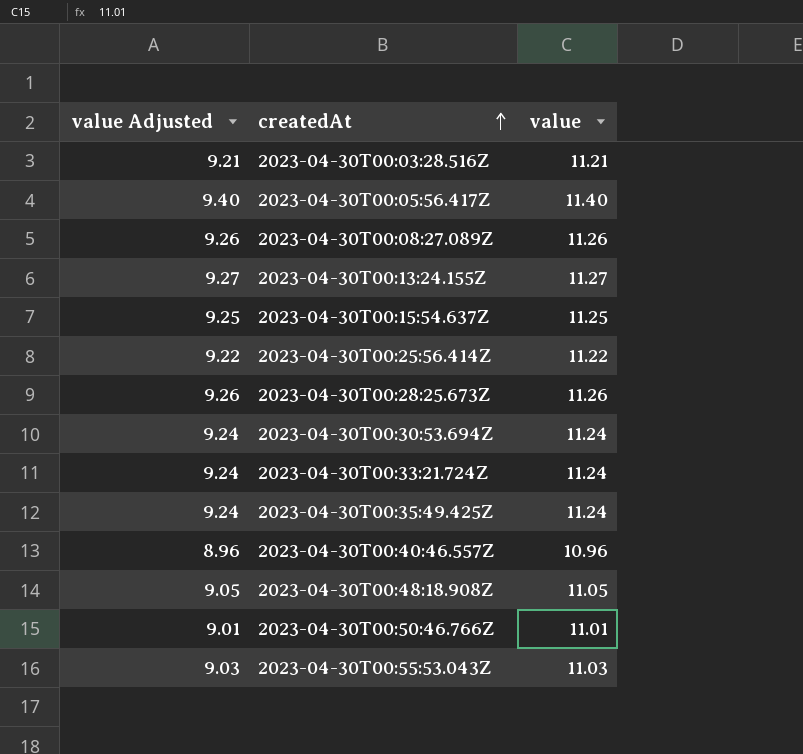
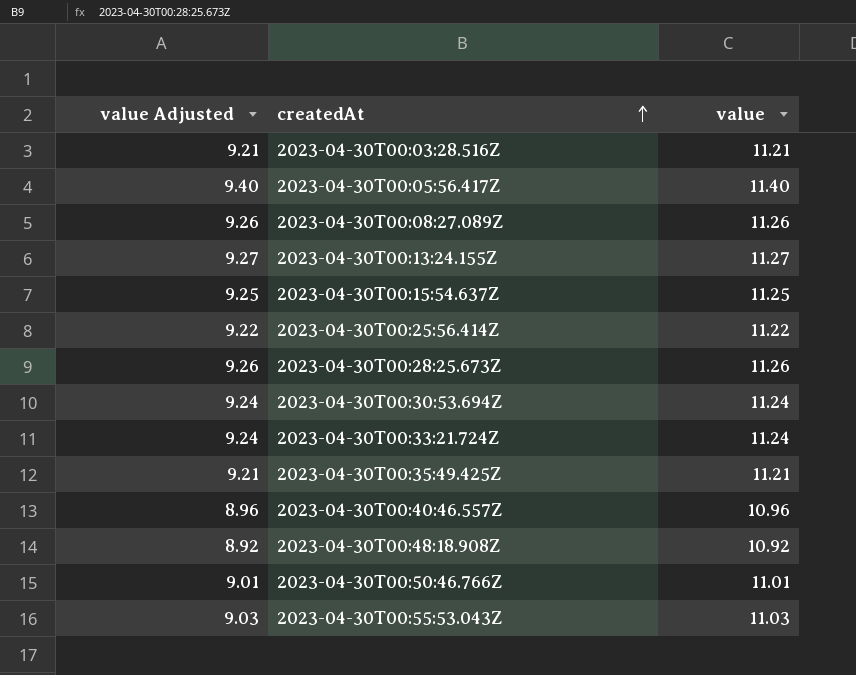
2023-04-30T00:35:49.425Z | value Adjusted: 9.24 -> 9.21
2023-04-30T00:35:49.425Z | value: 11.24 -> 11.21
2023-04-30T00:48:18.908Z | value Adjusted: 9.05 -> 8.92
2023-04-30T00:48:18.908Z | value: 11.05 -> 10.92

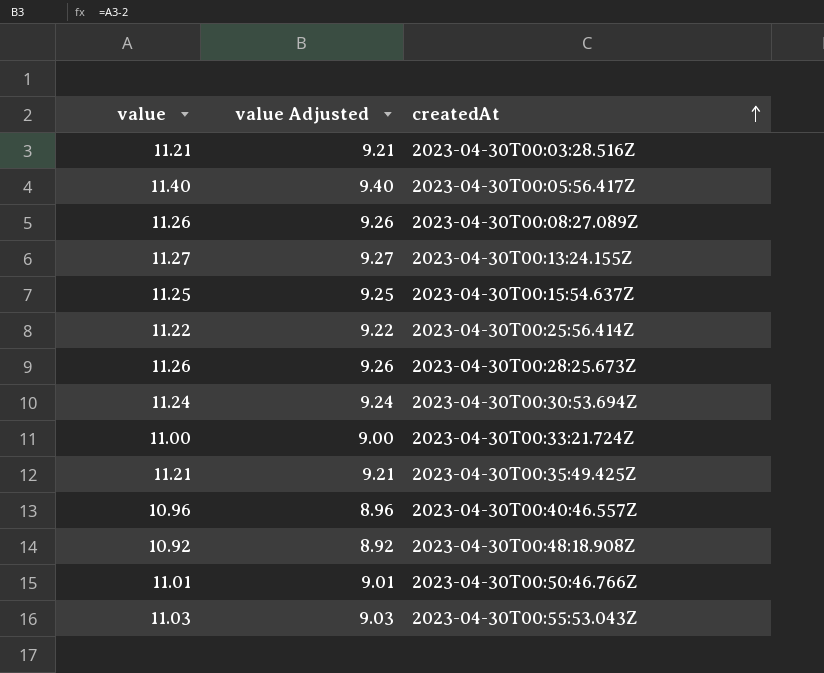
column value | position: 3 -> 1
2023-04-30T00:33:21.724Z | value: 11.24 -> 11.00
2023-04-30T00:33:21.724Z | value Adjusted: 9.24 -> 9.00

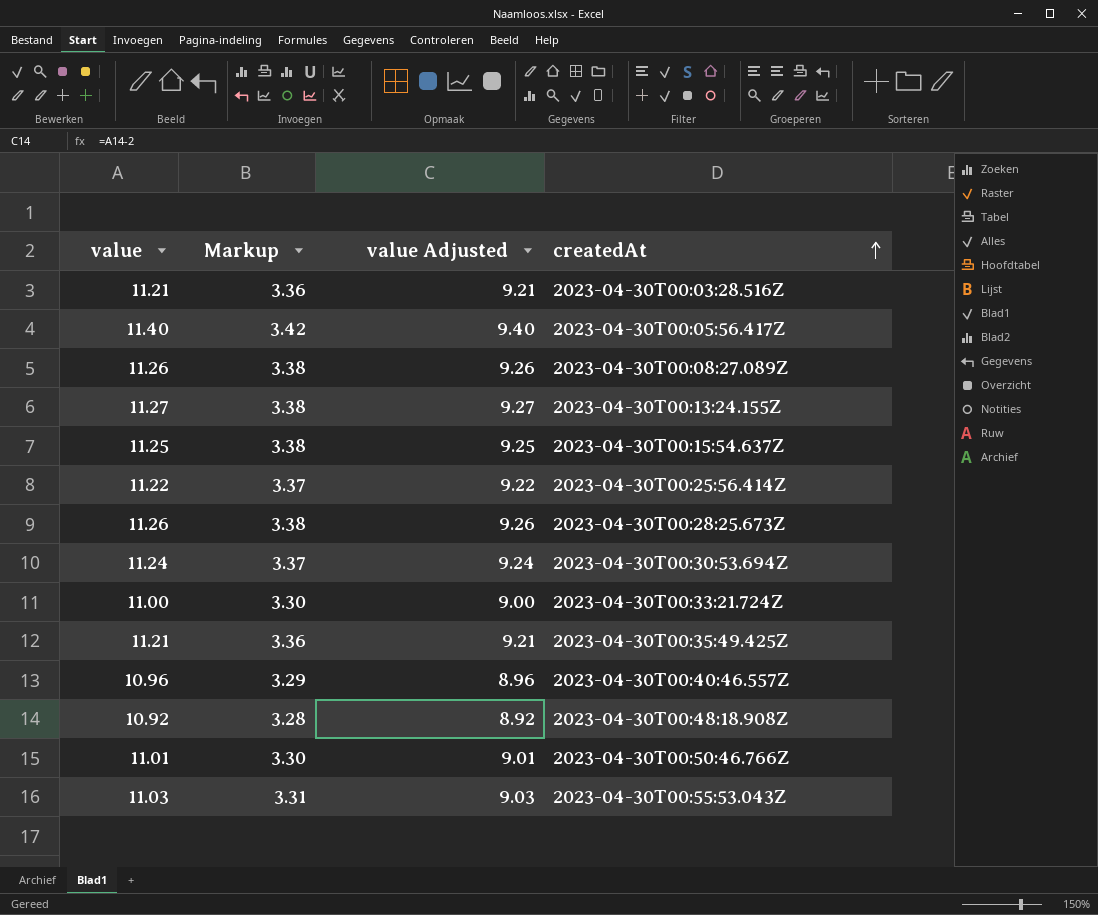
column Markup | formula: none -> [value] * 0.3

